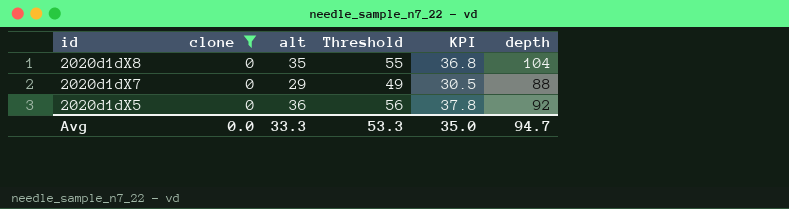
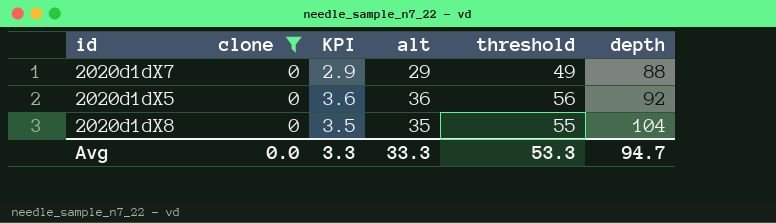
row order: id descending -> depth ascending
column KPI | formula: [alt] * 1.05 -> [alt] * 0.1
column KPI | position: 5 -> 3
column name: Threshold -> threshold
Avg | KPI: 35.0 -> 3.3

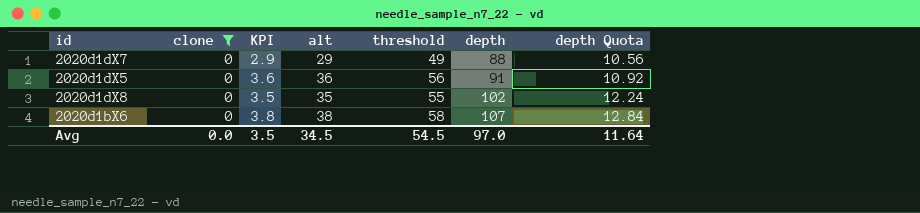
column depth Quota | formula: none -> [depth] * 0.12
2020d1dX5 | depth: 92 -> 91
2020d1dX8 | depth: 104 -> 102
row 2020d1bX6: none -> 0 | 3.8 | 38 | 58 | 107 | 12.84
Avg | KPI: 3.3 -> 3.5
Avg | alt: 33.3 -> 34.5
Avg | threshold: 53.3 -> 54.5
Avg | depth: 94.7 -> 97.0

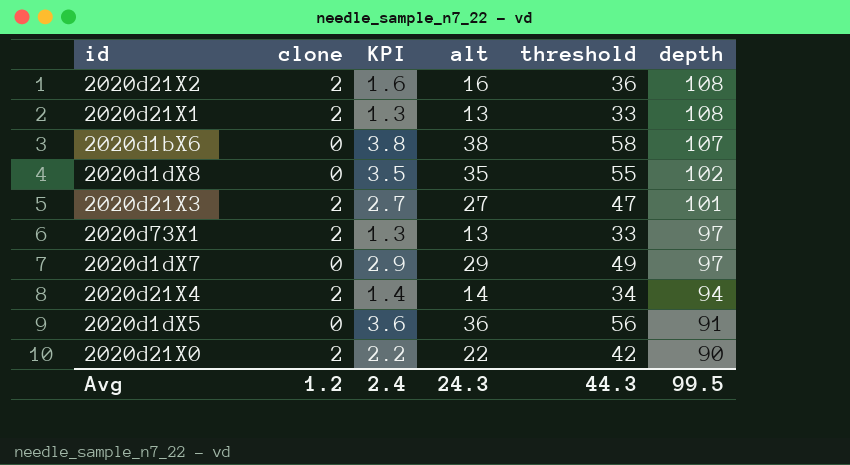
filter: clone = 0 -> none
row order: depth ascending -> depth descending
column depth Quota | formula: [depth] * 0.12 -> none
2020d1dX7 | depth: 88 -> 97
Avg | clone: 0.0 -> 1.2
Avg | KPI: 3.5 -> 2.4
Avg | alt: 34.5 -> 24.3
Avg | threshold: 54.5 -> 44.3
Avg | depth: 97.0 -> 99.5

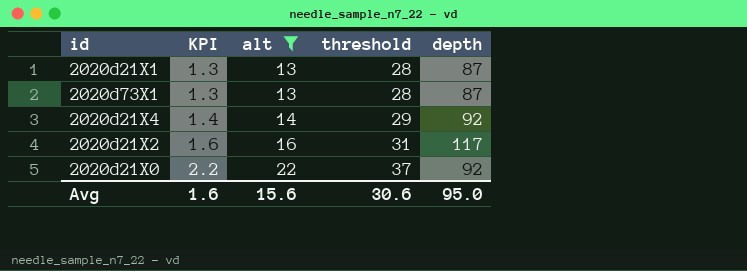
filter: none -> alt <= 22
row order: depth descending -> KPI ascending
column clone | position: 2 -> none
column threshold | formula: [alt] + 20 -> [alt] + 15
2020d21X1 | depth: 108 -> 87
2020d73X1 | depth: 97 -> 87
2020d21X4 | depth: 94 -> 92
2020d21X2 | depth: 108 -> 117
2020d21X0 | depth: 90 -> 92
Avg | KPI: 2.4 -> 1.6
Avg | alt: 24.3 -> 15.6
Avg | threshold: 44.3 -> 30.6
Avg | depth: 99.5 -> 95.0

